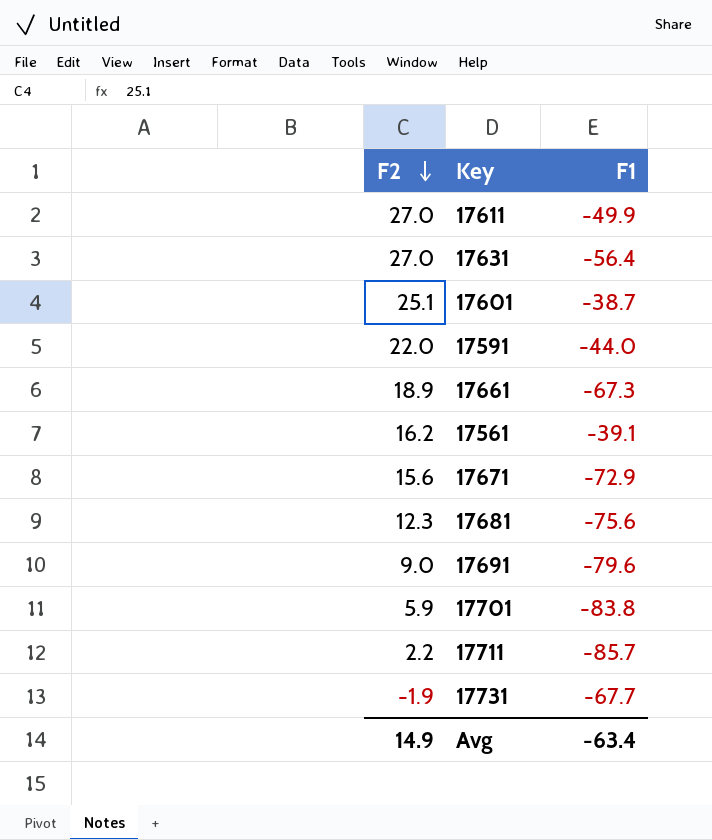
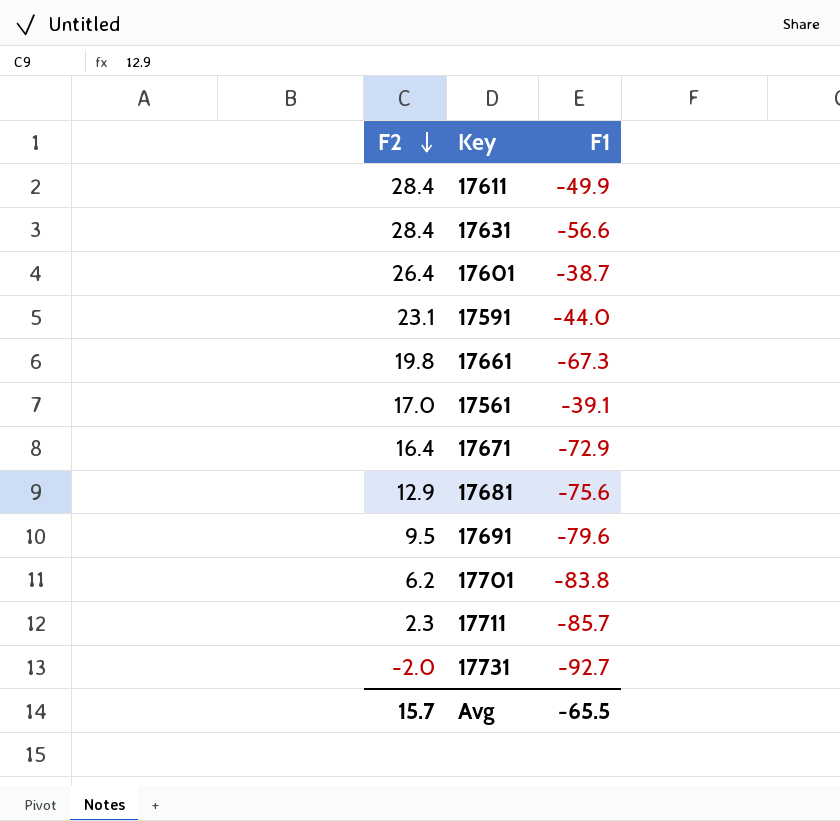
17611 | F2: 27.0 -> 28.4
17631 | F2: 27.0 -> 28.4
17631 | F1: -56.4 -> -56.6
17601 | F2: 25.1 -> 26.4
17591 | F2: 22.0 -> 23.1
17661 | F2: 18.9 -> 19.8
17561 | F2: 16.2 -> 17.0
17671 | F2: 15.6 -> 16.4
17681 | F2: 12.3 -> 12.9
17691 | F2: 9.0 -> 9.5
17701 | F2: 5.9 -> 6.2
17711 | F2: 2.2 -> 2.3
17731 | F2: -1.9 -> -2.0
17731 | F1: -67.7 -> -92.7
Avg | F2: 14.9 -> 15.7
Avg | F1: -63.4 -> -65.5

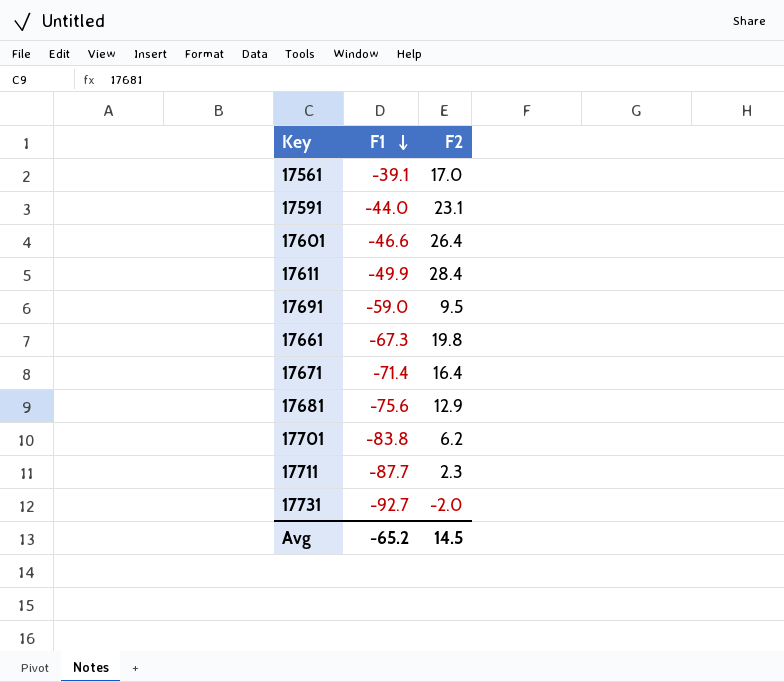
row order: F2 descending -> F1 descending
column F2 | position: 1 -> 3
row 17631: 28.4 | -56.6 -> none
17601 | F1: -38.7 -> -46.6
17691 | F1: -79.6 -> -59.0
17671 | F1: -72.9 -> -71.4
17711 | F1: -85.7 -> -87.7
Avg | F1: -65.5 -> -65.2
Avg | F2: 15.7 -> 14.5

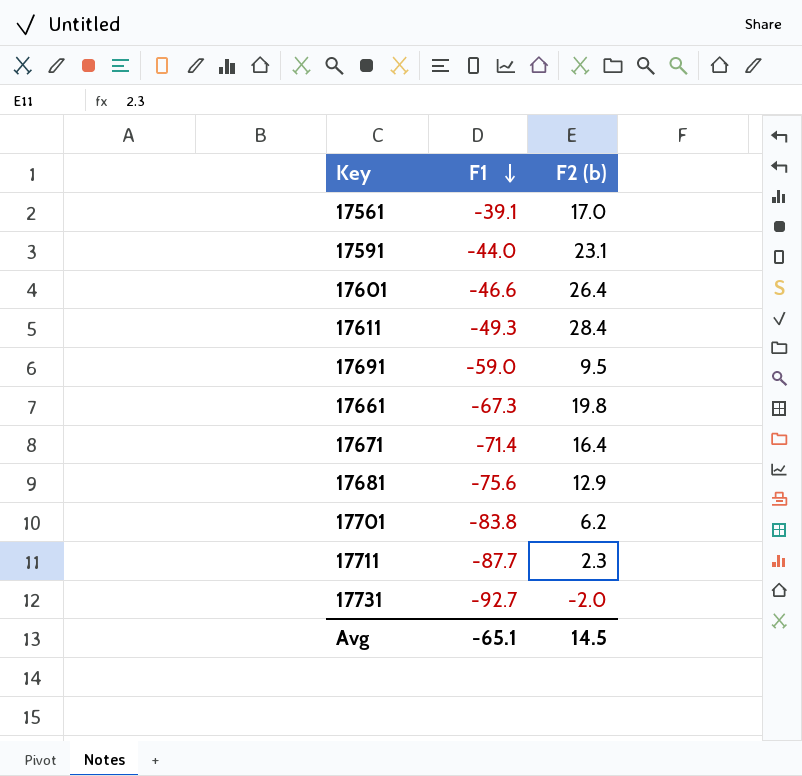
column name: F2 -> F2 (b)
17611 | F1: -49.9 -> -49.3
Avg | F1: -65.2 -> -65.1

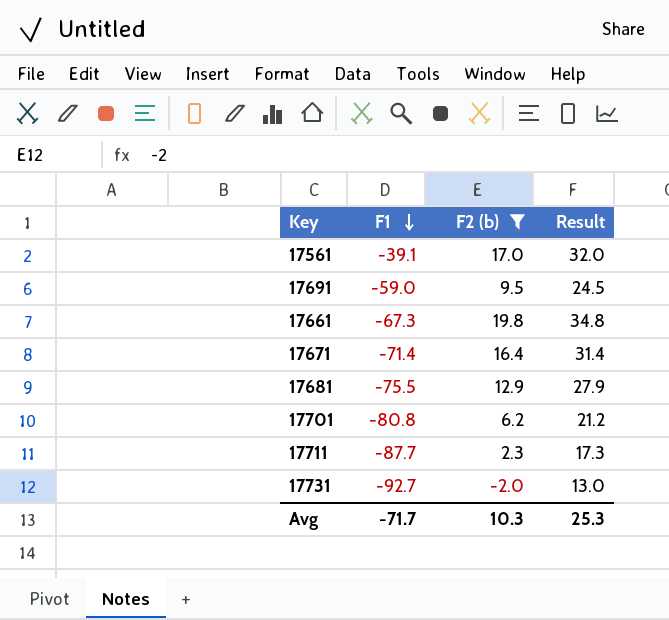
filter: none -> F2 (b) <= 19.8
column Result | formula: none -> [F2 (b)] + 15
17681 | F1: -75.6 -> -75.5
17701 | F1: -83.8 -> -80.8
Avg | F1: -65.1 -> -71.7
Avg | F2 (b): 14.5 -> 10.3

